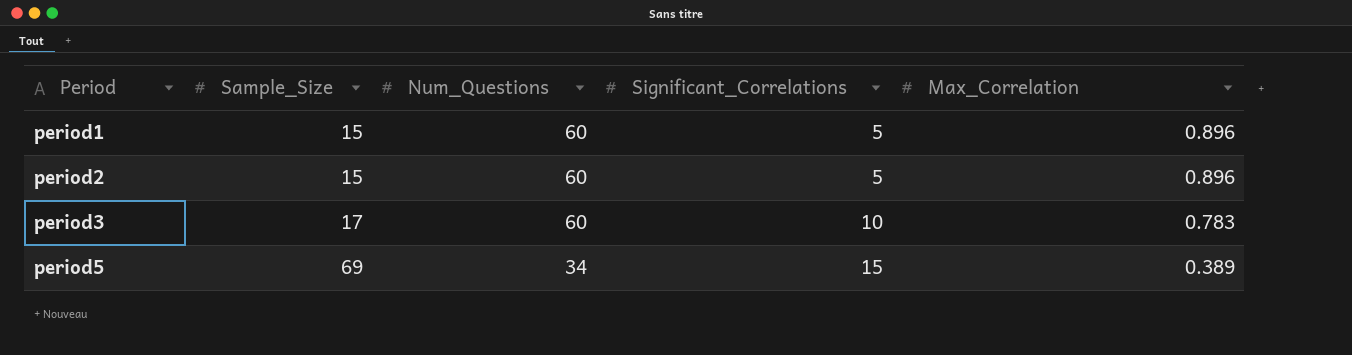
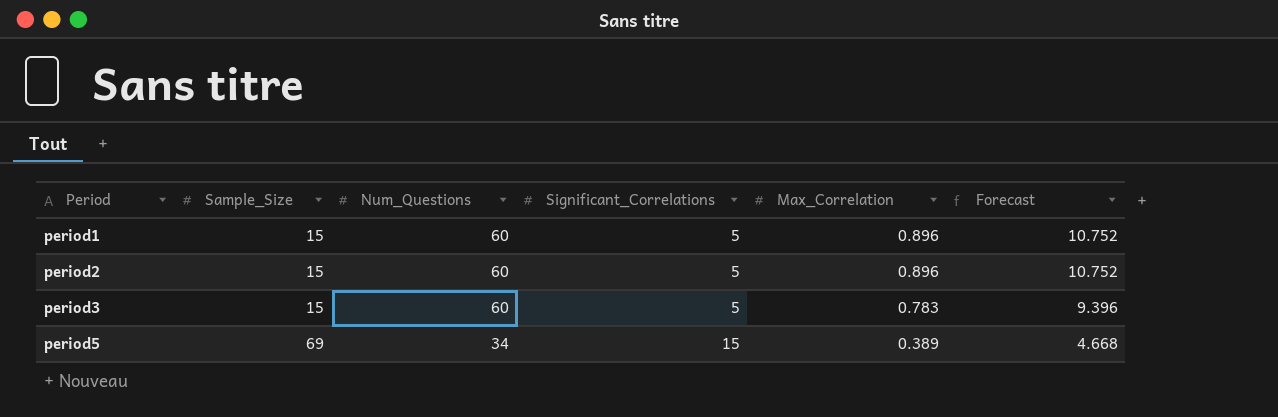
column Forecast | formula: none -> [Max_Correlation] * 12
period3 | Sample_Size: 17 -> 15
period3 | Significant_Correlations: 10 -> 5

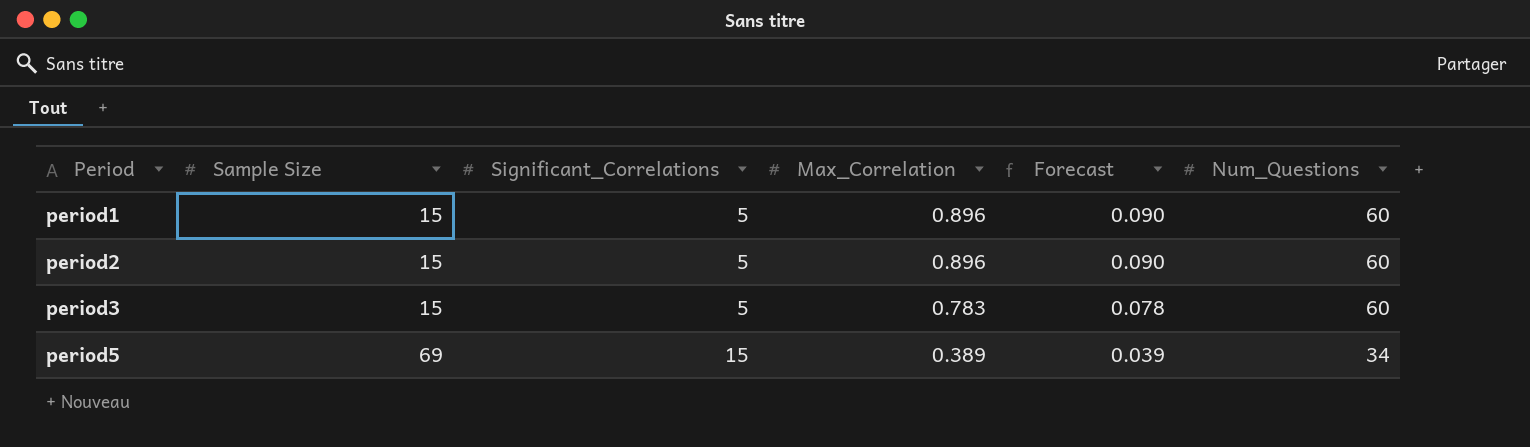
column name: Sample_Size -> Sample Size
column Forecast | formula: [Max_Correlation] * 12 -> [Max_Correlation] * 0.1
column Num_Questions | position: 3 -> 6

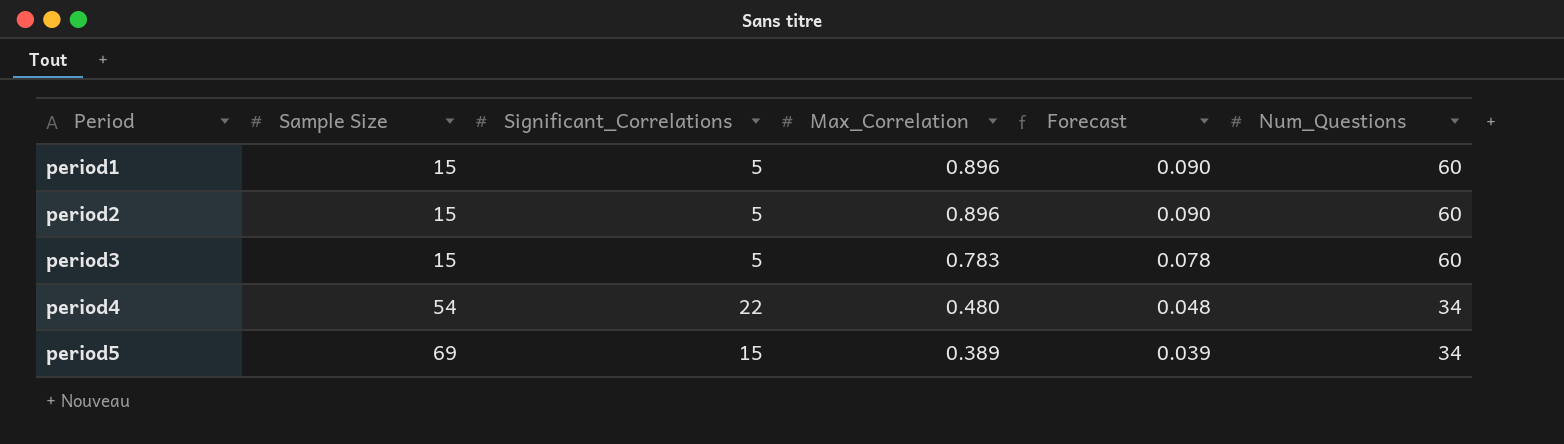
row period4: none -> 54 | 22 | 0.480 | 0.048 | 34

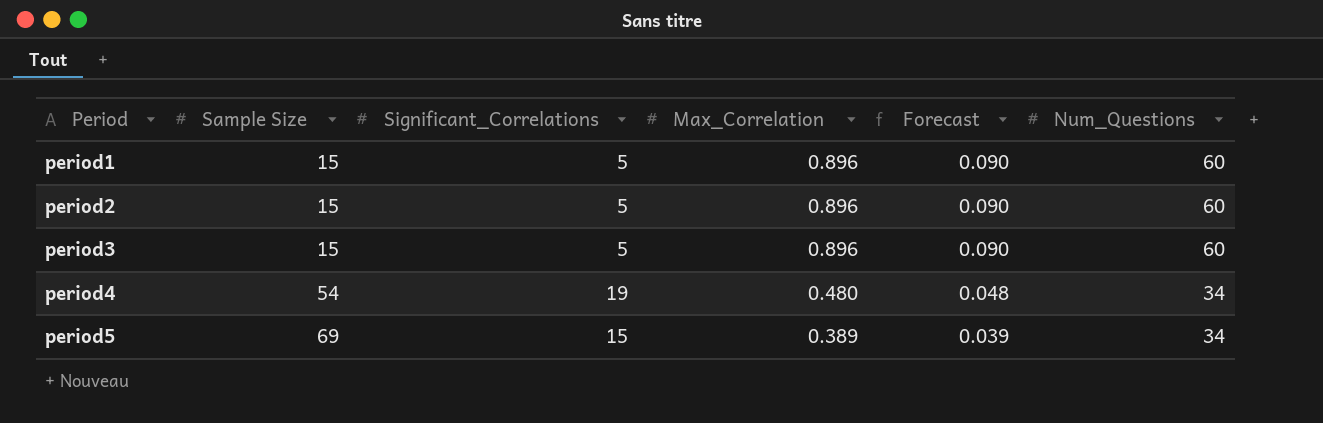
period3 | Max_Correlation: 0.783 -> 0.896
period3 | Forecast: 0.078 -> 0.090
period4 | Significant_Correlations: 22 -> 19

